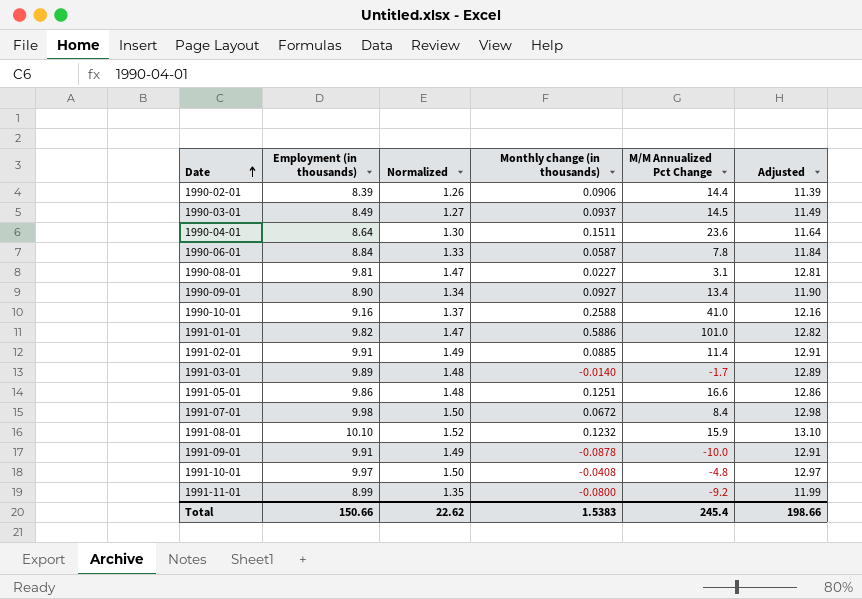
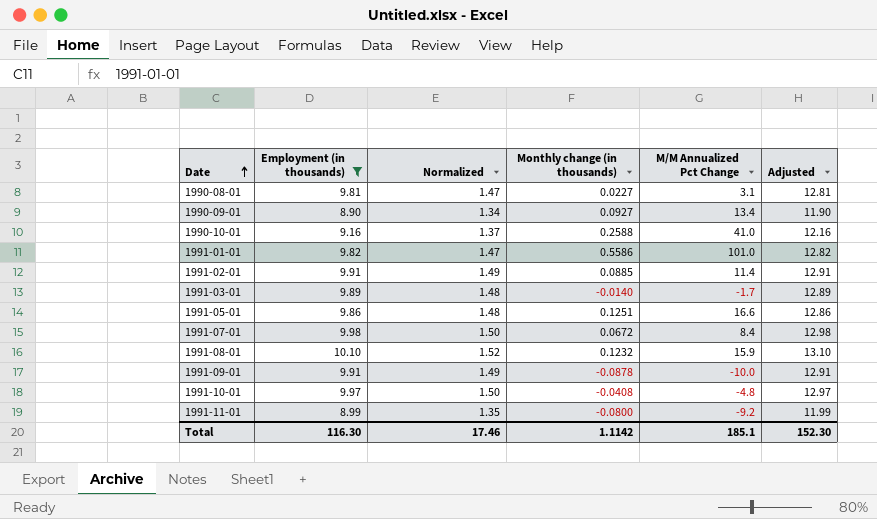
filter: none -> Employment (in thousands) >= 8.90
1991-01-01 | Monthly change (in thousands): 0.5886 -> 0.5586
Total | Employment (in thousands): 150.66 -> 116.30
Total | Normalized: 22.62 -> 17.46
Total | Monthly change (in thousands): 1.5383 -> 1.1142
Total | M/M Annualized Pct Change: 245.4 -> 185.1
Total | Adjusted: 198.66 -> 152.30

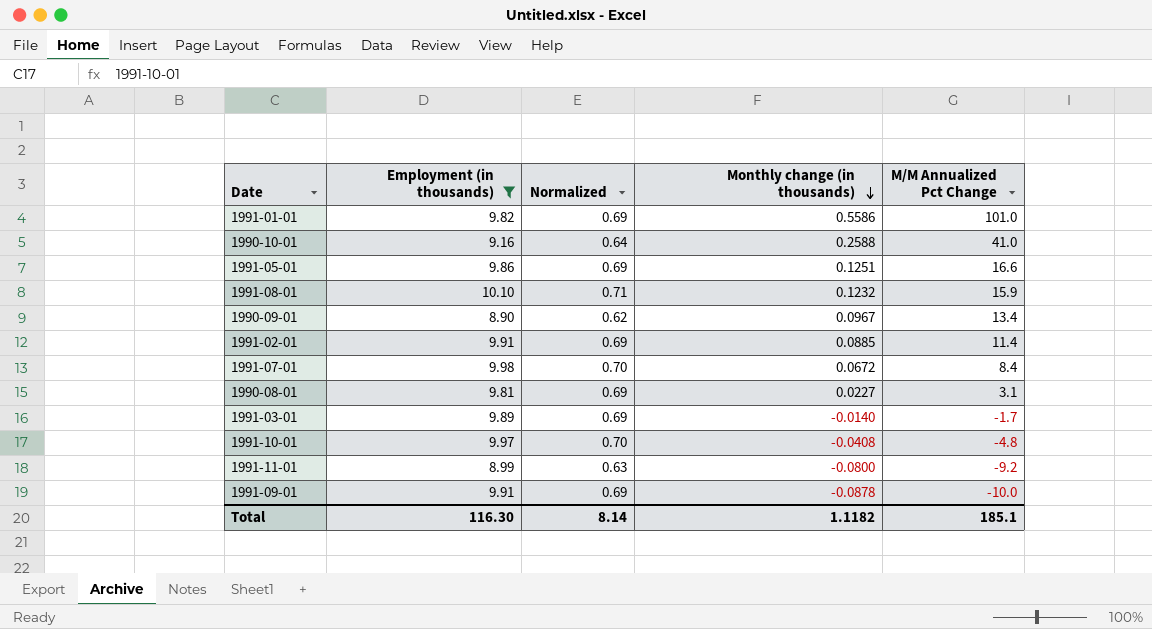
row order: Date ascending -> Monthly change (in thousands) descending
column Adjusted | formula: [Employment (in thousands)] + 3 -> none
column Normalized | formula: [Employment (in thousands)] * 0.15 -> [Employment (in thousands)] * 0.07
1990-09-01 | Monthly change (in thousands): 0.0927 -> 0.0967
Total | Normalized: 17.46 -> 8.14
Total | Monthly change (in thousands): 1.1142 -> 1.1182

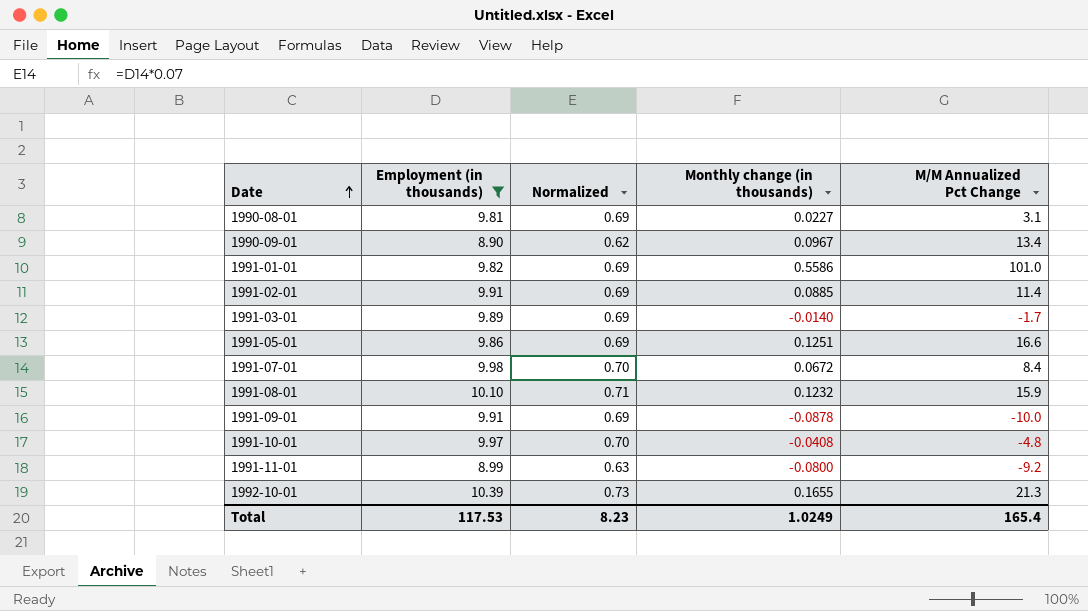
row order: Monthly change (in thousands) descending -> Date ascending
row 1990-10-01: 9.16 | 0.64 | 0.2588 | 41.0 -> none
row 1992-10-01: none -> 10.39 | 0.73 | 0.1655 | 21.3
Total | Employment (in thousands): 116.30 -> 117.53
Total | Normalized: 8.14 -> 8.23
Total | Monthly change (in thousands): 1.1182 -> 1.0249
Total | M/M Annualized Pct Change: 185.1 -> 165.4

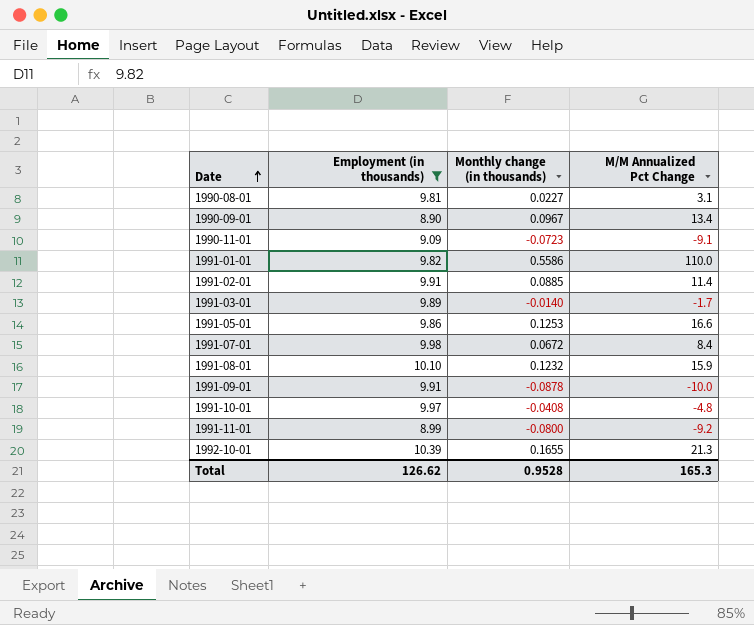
column Normalized | formula: [Employment (in thousands)] * 0.07 -> none
row 1990-11-01: none -> 9.09 | -0.0723 | -9.1
1991-01-01 | M/M Annualized Pct Change: 101.0 -> 110.0
1991-05-01 | Monthly change (in thousands): 0.1251 -> 0.1253
Total | Employment (in thousands): 117.53 -> 126.62
Total | Monthly change (in thousands): 1.0249 -> 0.9528
Total | M/M Annualized Pct Change: 165.4 -> 165.3

